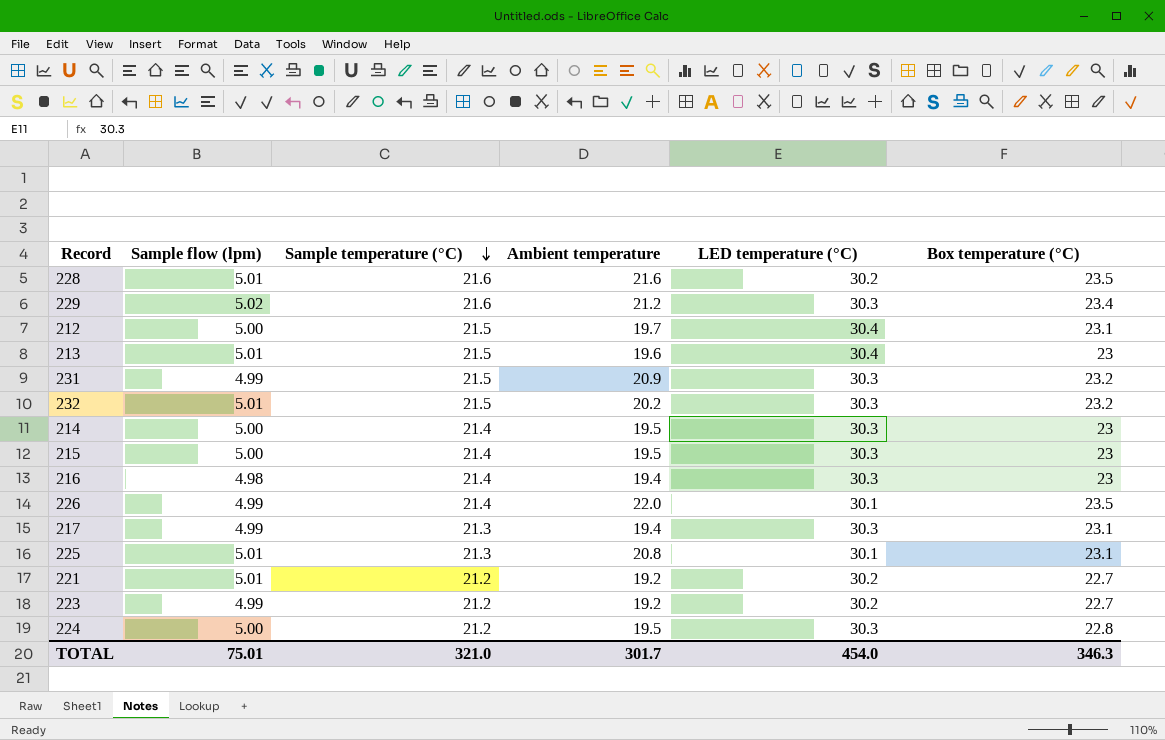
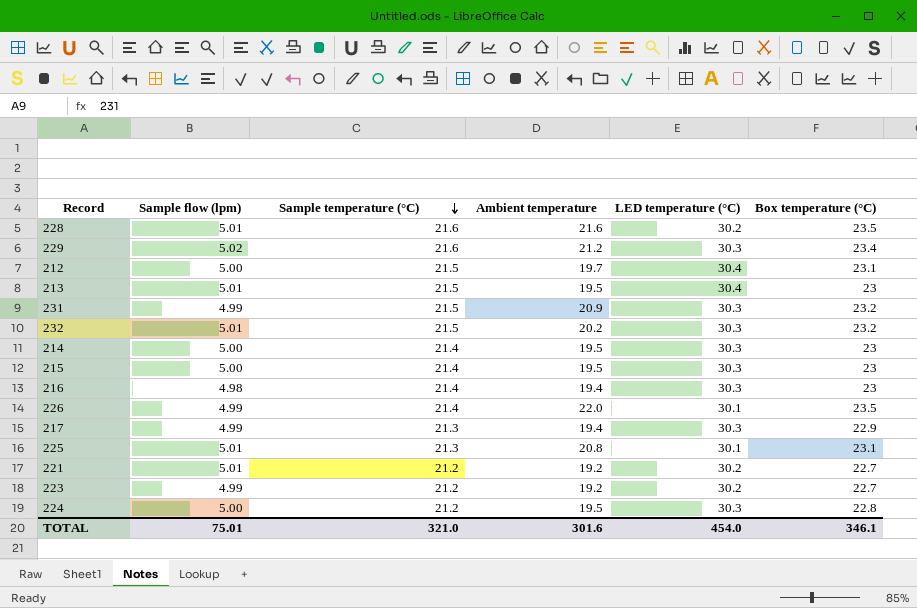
213 | Ambient temperature: 19.6 -> 19.5
217 | Box temperature (°C): 23.1 -> 22.9
TOTAL | Ambient temperature: 301.7 -> 301.6
TOTAL | Box temperature (°C): 346.3 -> 346.1

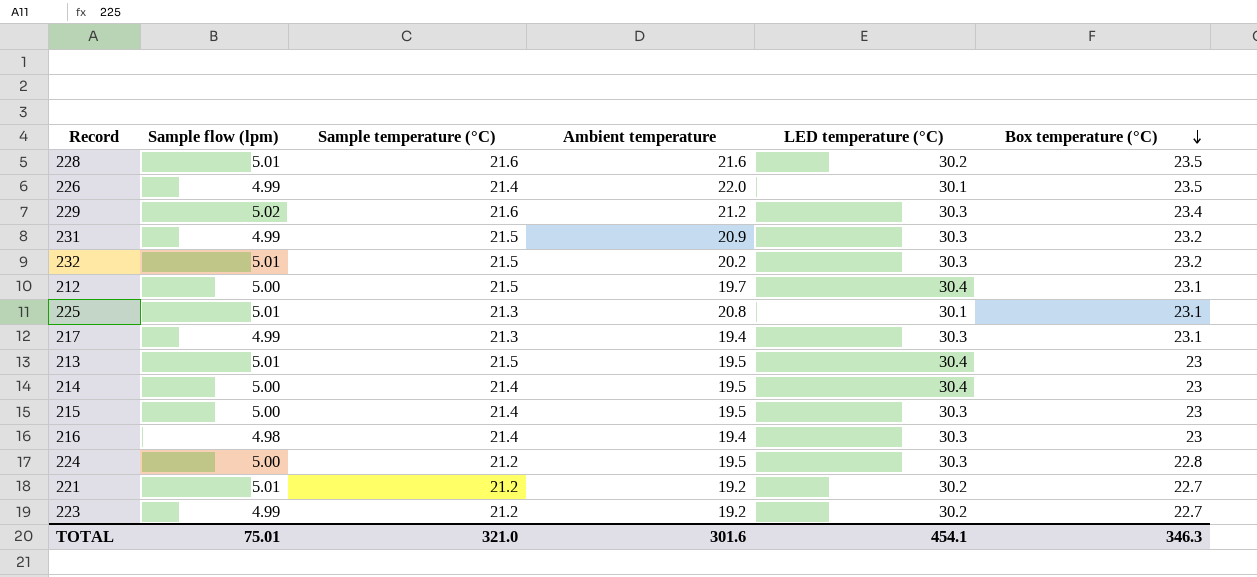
row order: Sample temperature (°C) descending -> Box temperature (°C) descending
217 | Box temperature (°C): 22.9 -> 23.1
214 | LED temperature (°C): 30.3 -> 30.4
TOTAL | LED temperature (°C): 454.0 -> 454.1
TOTAL | Box temperature (°C): 346.1 -> 346.3

